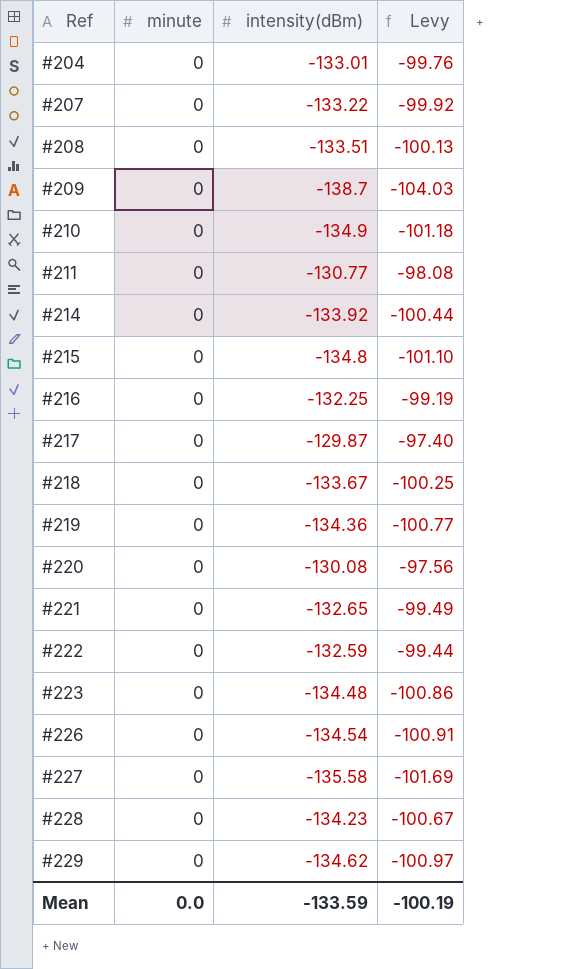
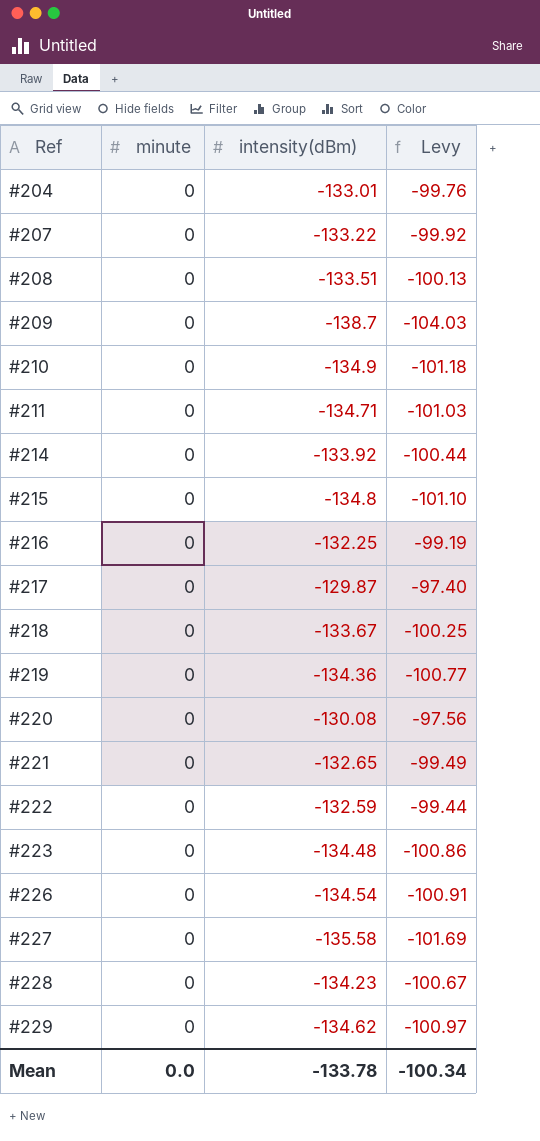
#211 | intensity(dBm): -130.77 -> -134.71
#211 | Levy: -98.08 -> -101.03
Mean | intensity(dBm): -133.59 -> -133.78
Mean | Levy: -100.19 -> -100.34

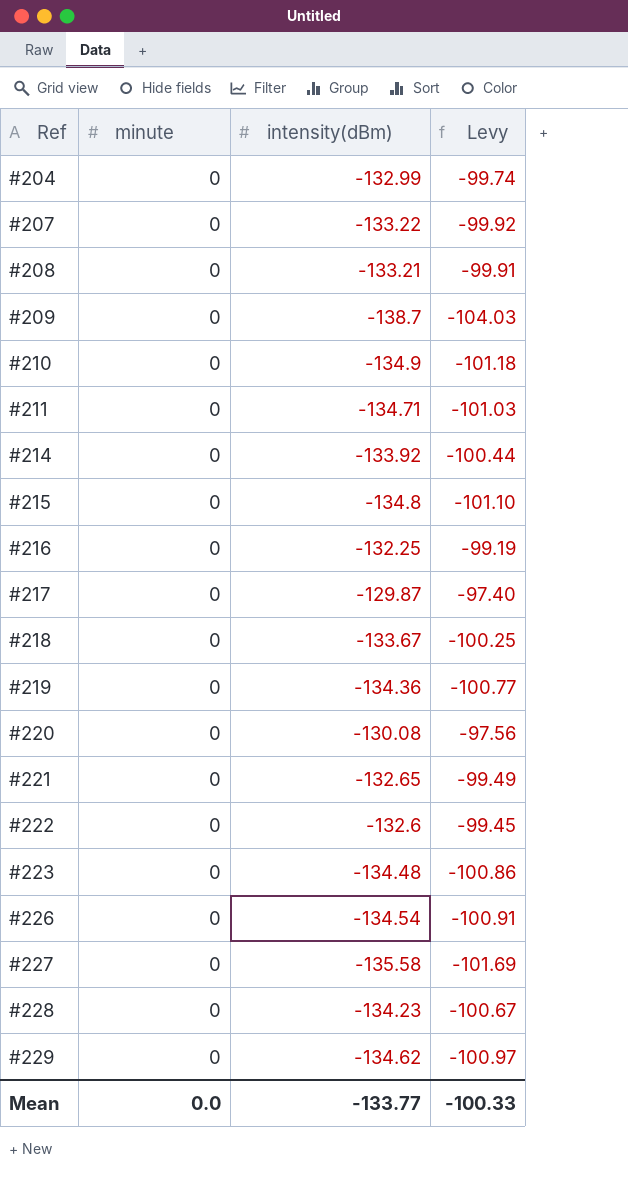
#204 | intensity(dBm): -133.01 -> -132.99
#204 | Levy: -99.76 -> -99.74
#208 | intensity(dBm): -133.51 -> -133.21
#208 | Levy: -100.13 -> -99.91
#222 | intensity(dBm): -132.59 -> -132.6
#222 | Levy: -99.44 -> -99.45
Mean | intensity(dBm): -133.78 -> -133.77
Mean | Levy: -100.34 -> -100.33

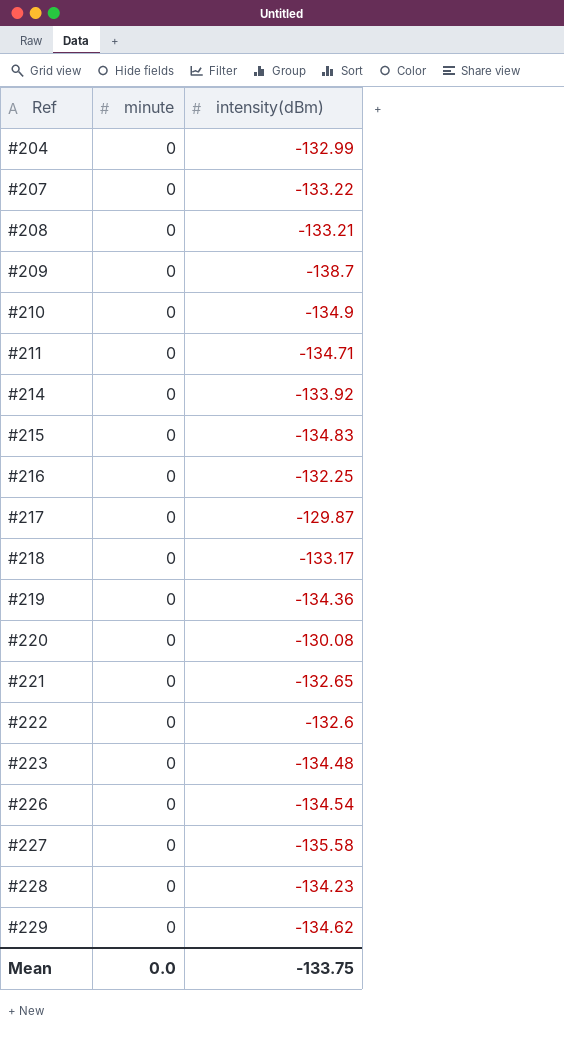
column Levy | formula: [intensity(dBm)] * 0.75 -> none
#215 | intensity(dBm): -134.8 -> -134.83
#218 | intensity(dBm): -133.67 -> -133.17
Mean | intensity(dBm): -133.77 -> -133.75

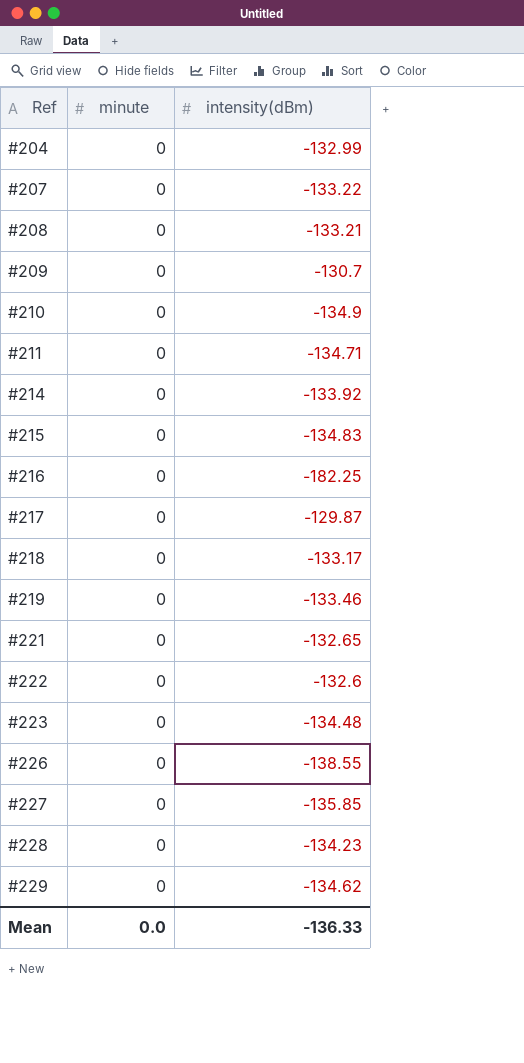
row #220: 0 | -130.08 -> none
#209 | intensity(dBm): -138.7 -> -130.7
#216 | intensity(dBm): -132.25 -> -182.25
#219 | intensity(dBm): -134.36 -> -133.46
#226 | intensity(dBm): -134.54 -> -138.55
#227 | intensity(dBm): -135.58 -> -135.85
Mean | intensity(dBm): -133.75 -> -136.33

